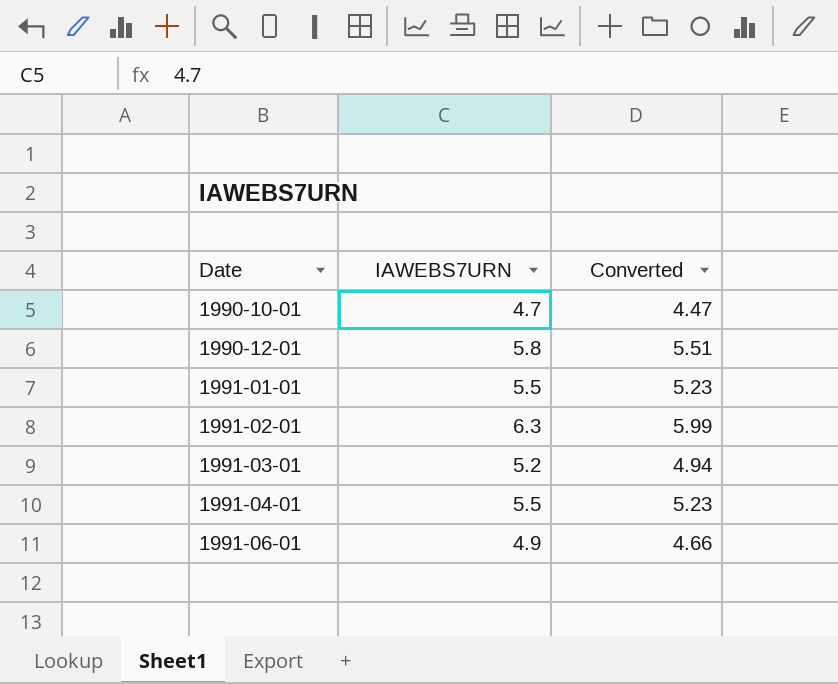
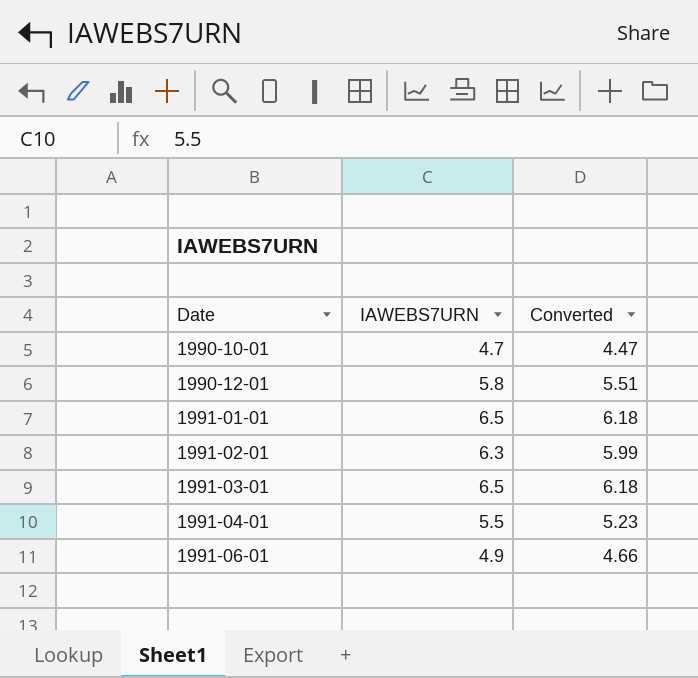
1991-01-01 | IAWEBS7URN: 5.5 -> 6.5
1991-01-01 | Converted: 5.23 -> 6.18
1991-03-01 | IAWEBS7URN: 5.2 -> 6.5
1991-03-01 | Converted: 4.94 -> 6.18

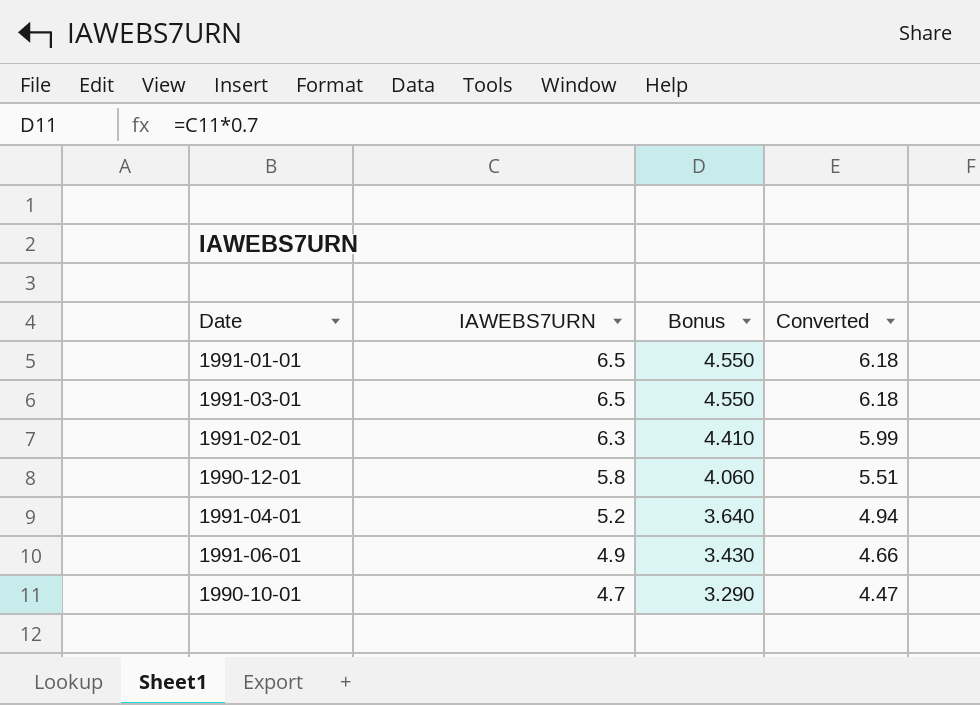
row order: Date ascending -> IAWEBS7URN descending
column Bonus | formula: none -> [IAWEBS7URN] * 0.7
1991-04-01 | IAWEBS7URN: 5.5 -> 5.2
1991-04-01 | Converted: 5.23 -> 4.94

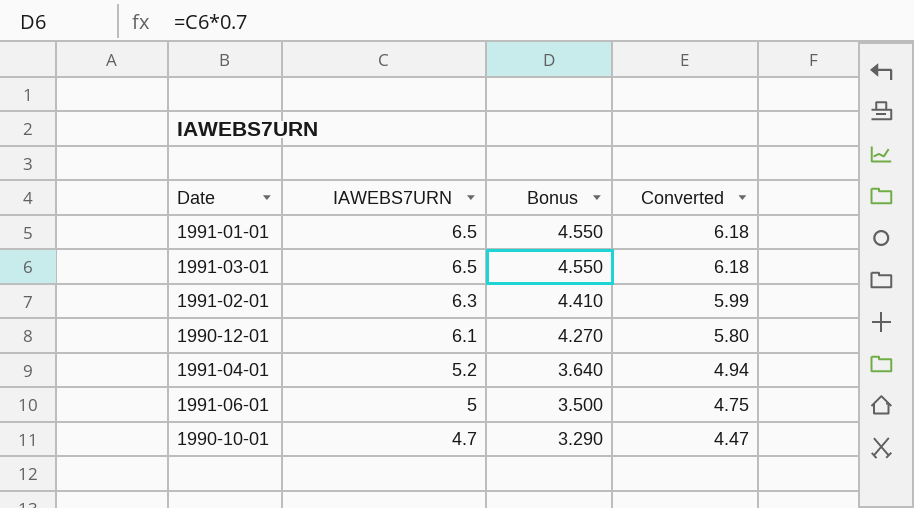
1990-12-01 | IAWEBS7URN: 5.8 -> 6.1
1990-12-01 | Bonus: 4.060 -> 4.270
1990-12-01 | Converted: 5.51 -> 5.80
1991-06-01 | IAWEBS7URN: 4.9 -> 5
1991-06-01 | Bonus: 3.430 -> 3.500
1991-06-01 | Converted: 4.66 -> 4.75

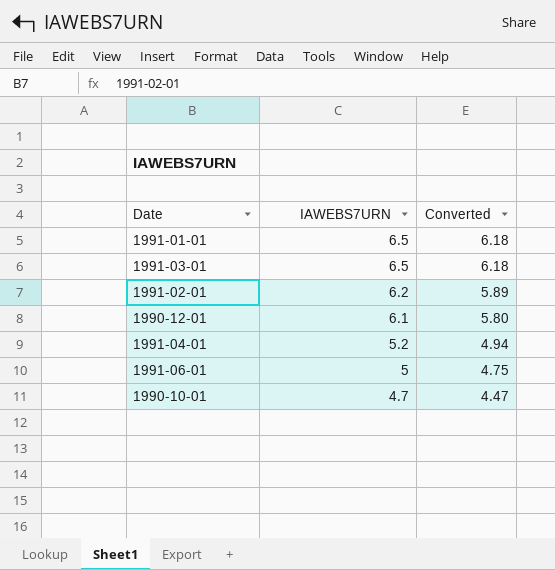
column Bonus | formula: [IAWEBS7URN] * 0.7 -> none
1991-02-01 | IAWEBS7URN: 6.3 -> 6.2
1991-02-01 | Converted: 5.99 -> 5.89

